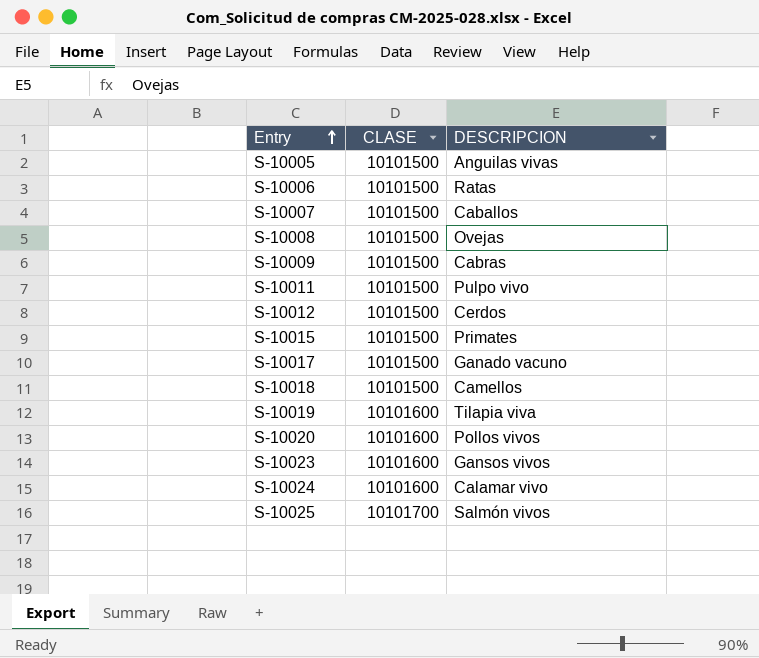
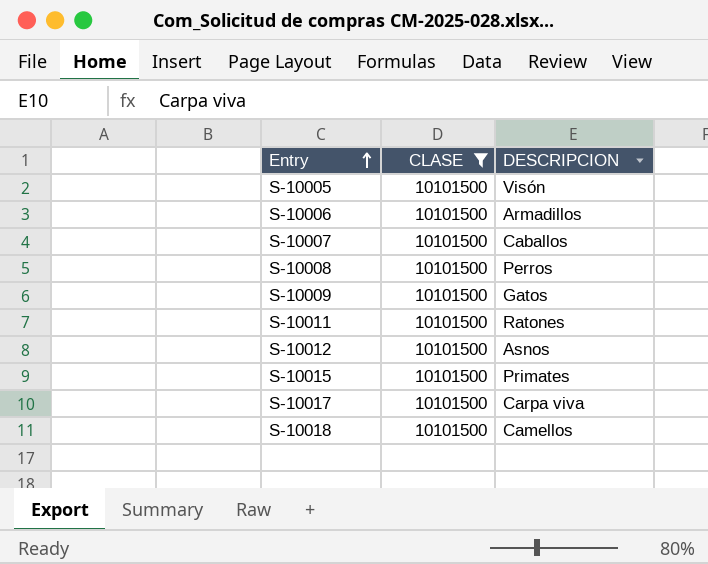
filter: none -> CLASE = 10101500
S-10005 | DESCRIPCION: Anguilas vivas -> Visón
S-10006 | DESCRIPCION: Ratas -> Armadillos
S-10008 | DESCRIPCION: Ovejas -> Perros
S-10009 | DESCRIPCION: Cabras -> Gatos
S-10011 | DESCRIPCION: Pulpo vivo -> Ratones
S-10012 | DESCRIPCION: Cerdos -> Asnos
S-10017 | DESCRIPCION: Ganado vacuno -> Carpa viva

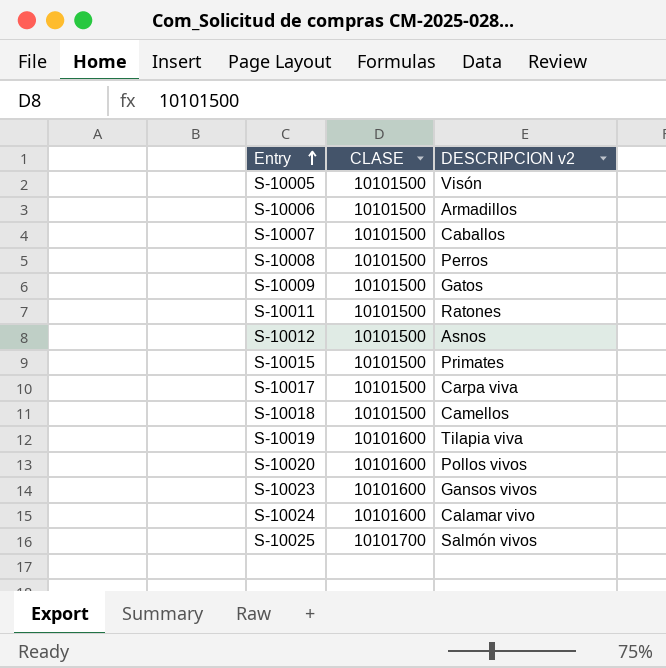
filter: CLASE = 10101500 -> none
column name: DESCRIPCION -> DESCRIPCION v2

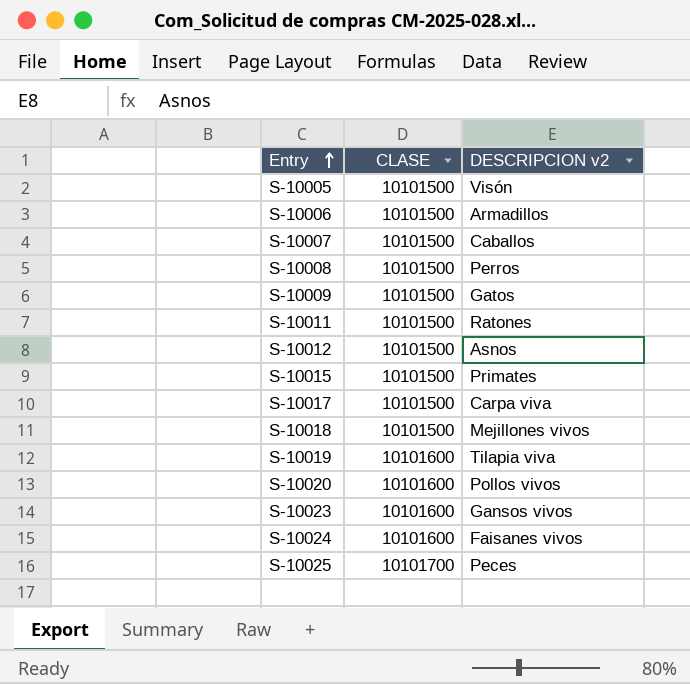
S-10018 | DESCRIPCION v2: Camellos -> Mejillones vivos
S-10024 | DESCRIPCION v2: Calamar vivo -> Faisanes vivos
S-10025 | DESCRIPCION v2: Salmón vivos -> Peces

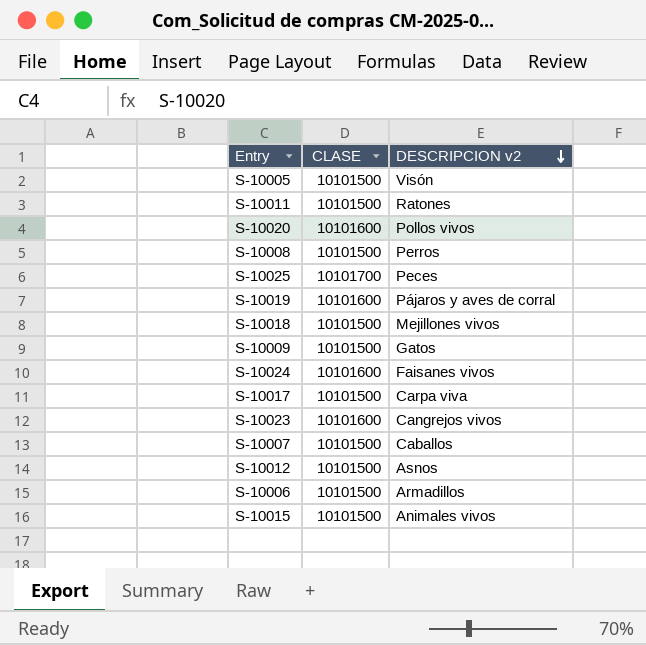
row order: Entry ascending -> DESCRIPCION v2 descending
S-10019 | DESCRIPCION v2: Tilapia viva -> Pájaros y aves de corral
S-10023 | DESCRIPCION v2: Gansos vivos -> Cangrejos vivos
S-10015 | DESCRIPCION v2: Primates -> Animales vivos

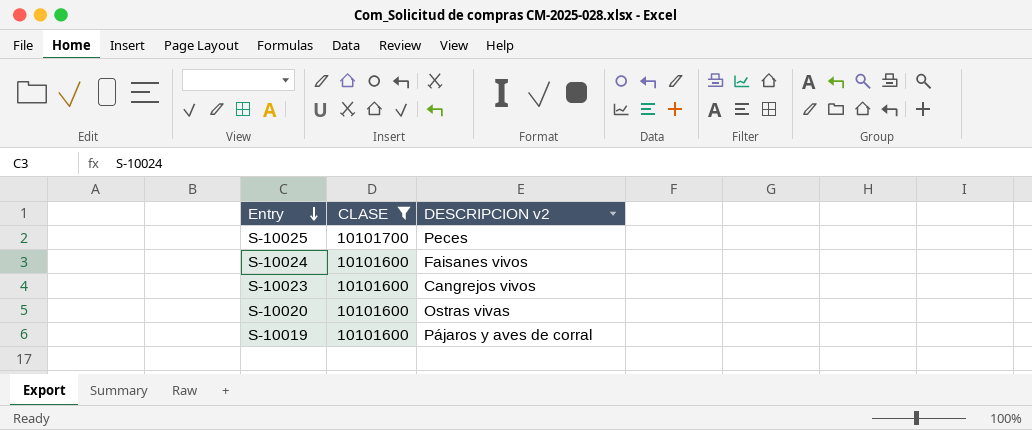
filter: none -> CLASE != 10101500
row order: DESCRIPCION v2 descending -> Entry descending
S-10020 | DESCRIPCION v2: Pollos vivos -> Ostras vivas

